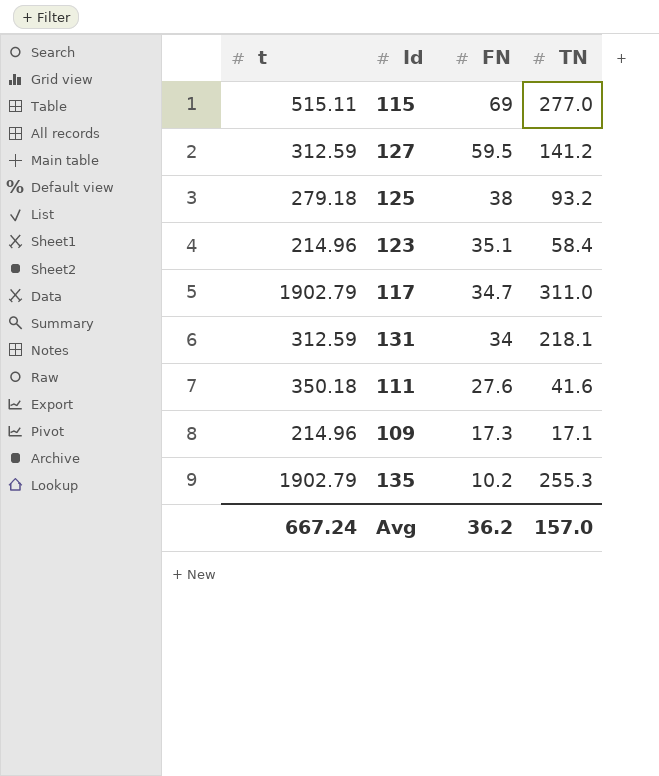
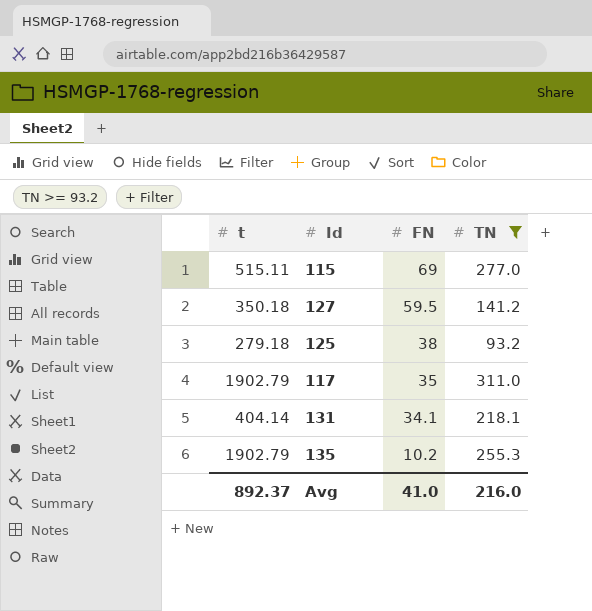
filter: none -> TN >= 93.2
127 | t: 312.59 -> 350.18
117 | FN: 34.7 -> 35
131 | t: 312.59 -> 404.14
131 | FN: 34 -> 34.1
Avg | t: 667.24 -> 892.37
Avg | FN: 36.2 -> 41.0
Avg | TN: 157.0 -> 216.0

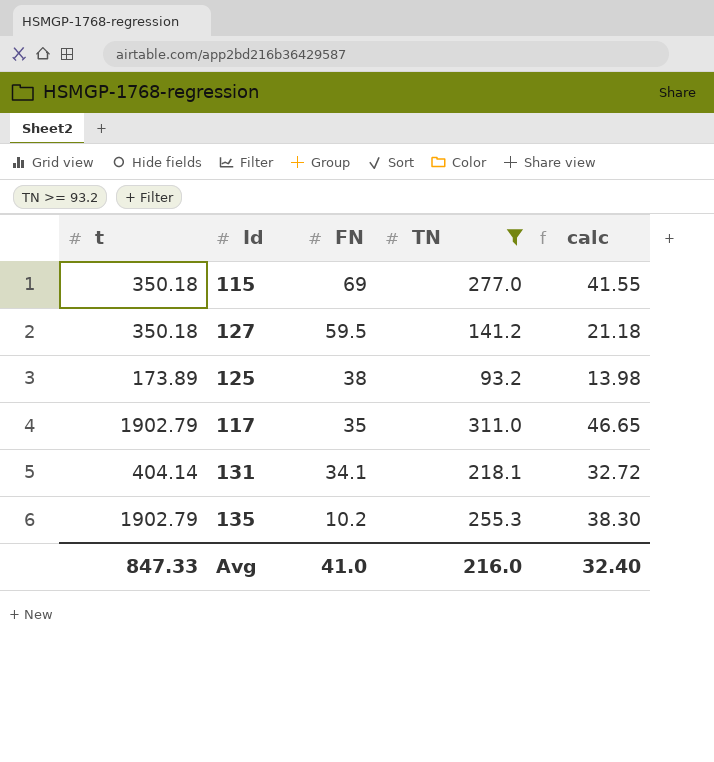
column calc | formula: none -> [TN] * 0.15
115 | t: 515.11 -> 350.18
125 | t: 279.18 -> 173.89
Avg | t: 892.37 -> 847.33

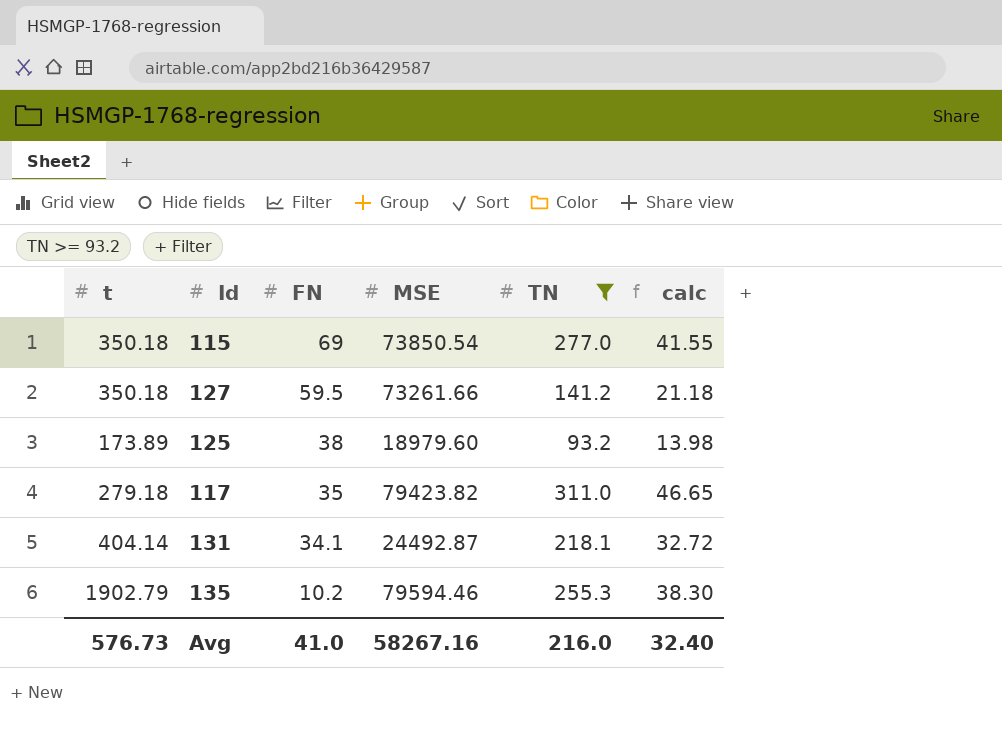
column MSE | position: none -> 4
117 | t: 1902.79 -> 279.18
Avg | t: 847.33 -> 576.73

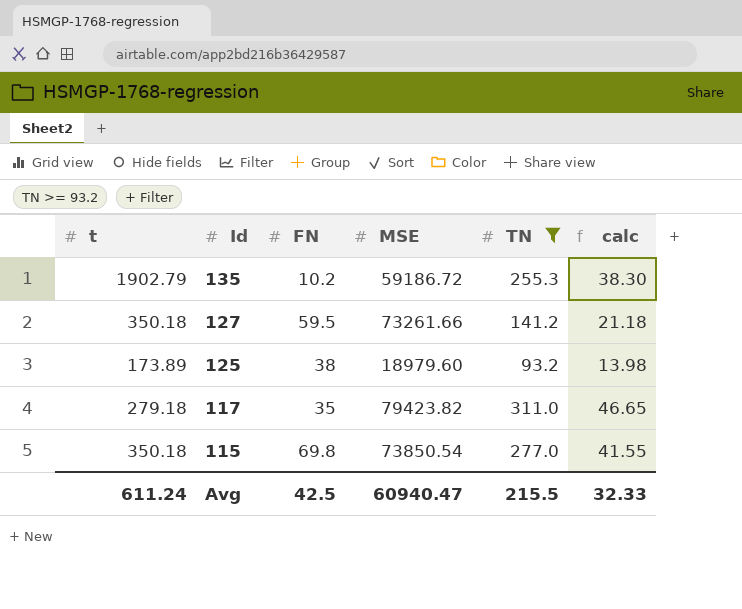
row order: FN descending -> Id descending
row 131: 404.14 | 34.1 | 24492.87 | 218.1 | 32.72 -> none
135 | MSE: 79594.46 -> 59186.72
115 | FN: 69 -> 69.8
Avg | t: 576.73 -> 611.24
Avg | FN: 41.0 -> 42.5
Avg | MSE: 58267.16 -> 60940.47
Avg | TN: 216.0 -> 215.5
Avg | calc: 32.40 -> 32.33

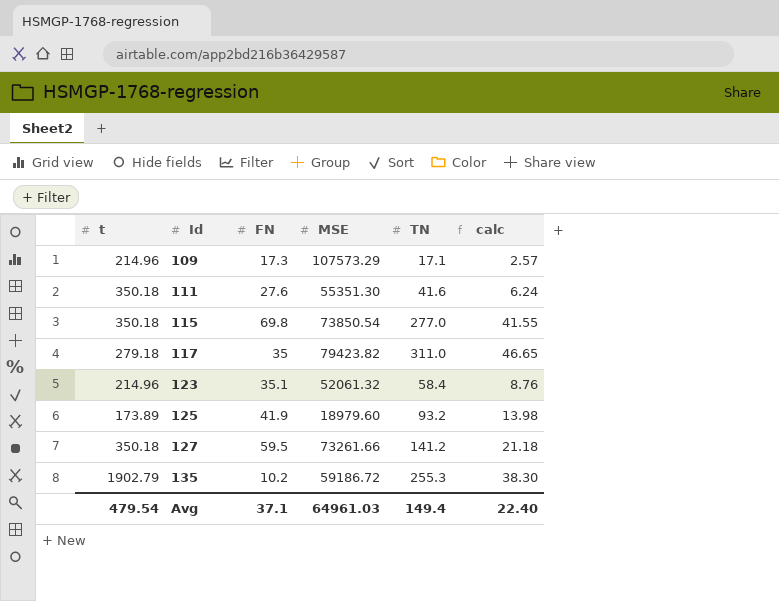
filter: TN >= 93.2 -> none
row order: Id descending -> Id ascending
125 | FN: 38 -> 41.9
Avg | t: 611.24 -> 479.54
Avg | FN: 42.5 -> 37.1
Avg | MSE: 60940.47 -> 64961.03
Avg | TN: 215.5 -> 149.4
Avg | calc: 32.33 -> 22.40

